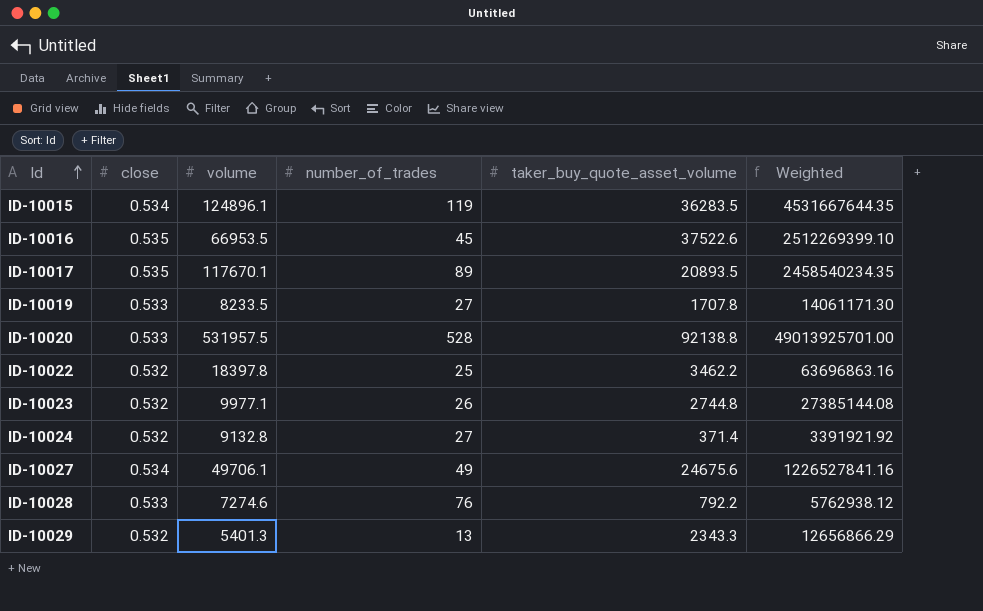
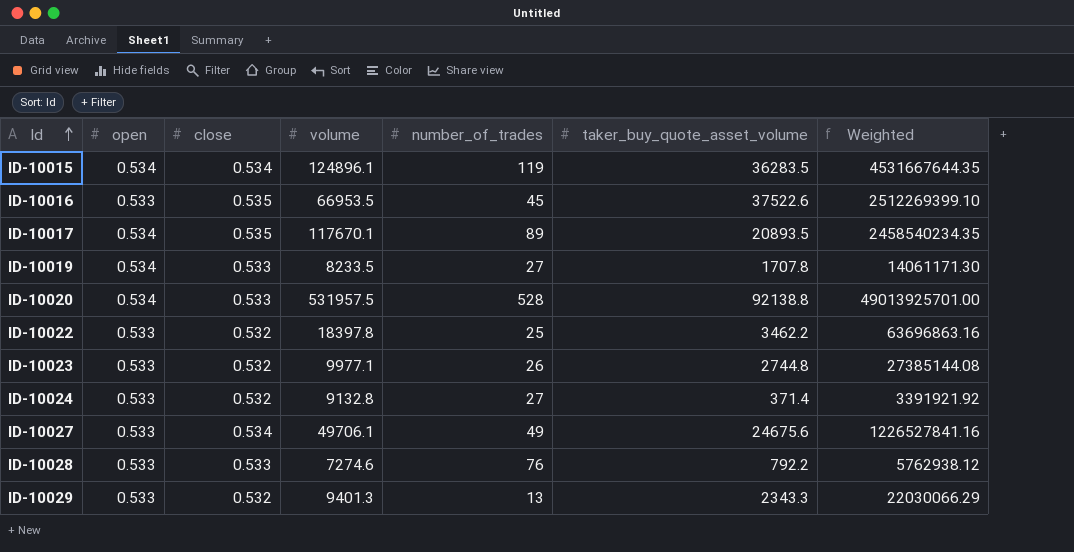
column open | position: none -> 2
ID-10029 | volume: 5401.3 -> 9401.3
ID-10029 | Weighted: 12656866.29 -> 22030066.29

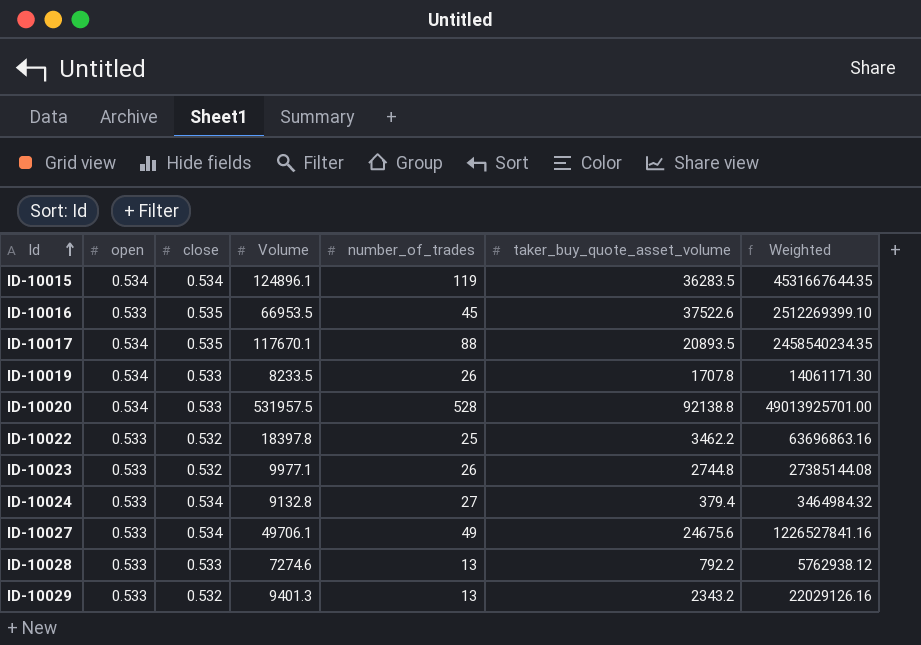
column name: volume -> Volume
ID-10017 | number_of_trades: 89 -> 88
ID-10019 | number_of_trades: 27 -> 26
ID-10024 | close: 0.532 -> 0.534
ID-10024 | taker_buy_quote_asset_volume: 371.4 -> 379.4
ID-10024 | Weighted: 3391921.92 -> 3464984.32
ID-10028 | number_of_trades: 76 -> 13
ID-10029 | taker_buy_quote_asset_volume: 2343.3 -> 2343.2
ID-10029 | Weighted: 22030066.29 -> 22029126.16

